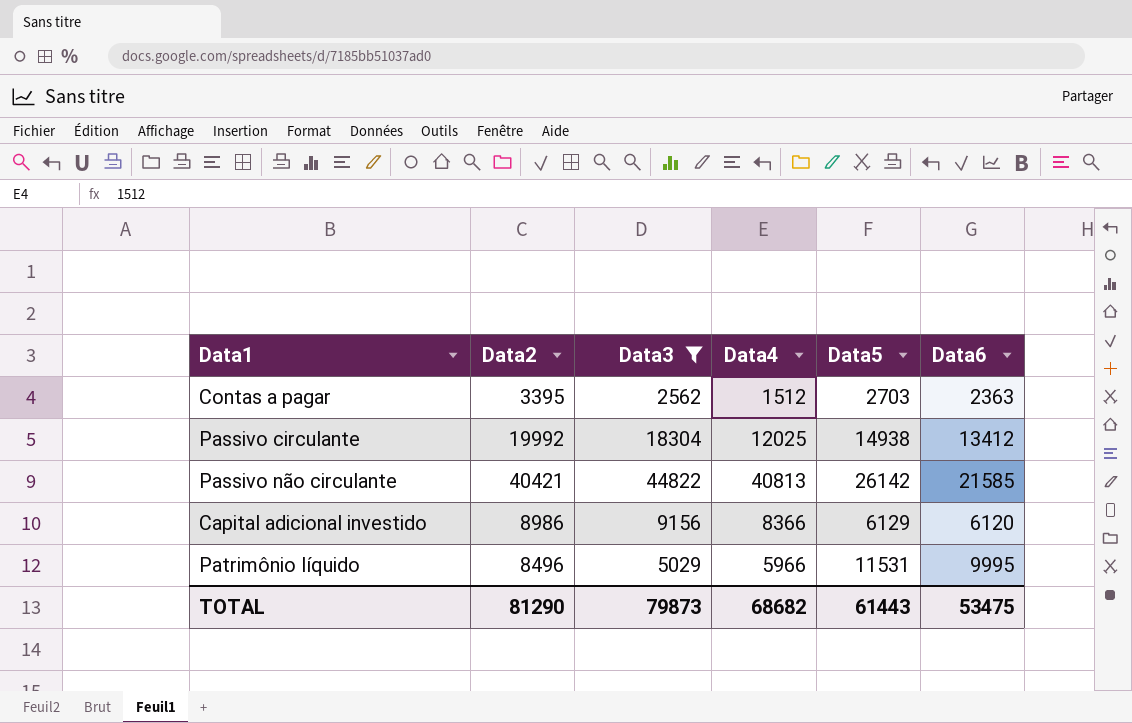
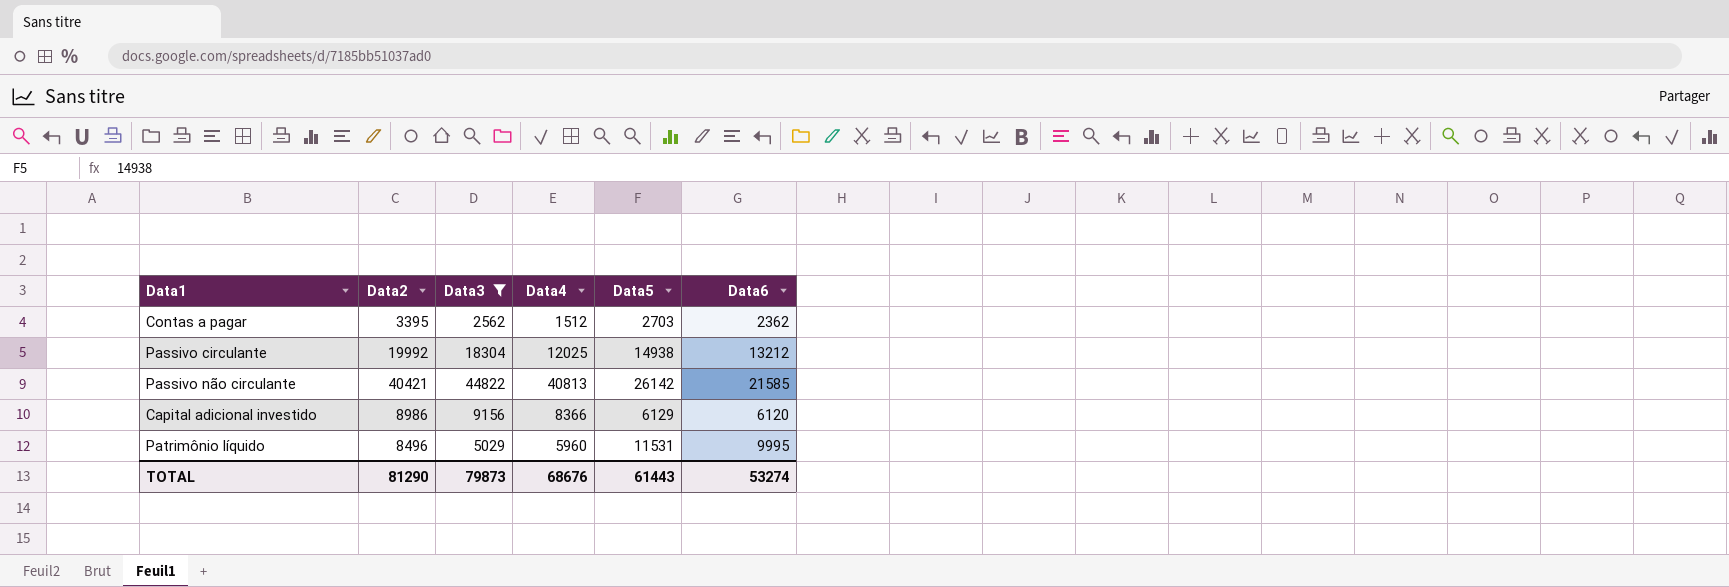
Contas a pagar | Data6: 2363 -> 2362
Passivo circulante | Data6: 13412 -> 13212
Patrimônio líquido | Data4: 5966 -> 5960
TOTAL | Data4: 68682 -> 68676
TOTAL | Data6: 53475 -> 53274

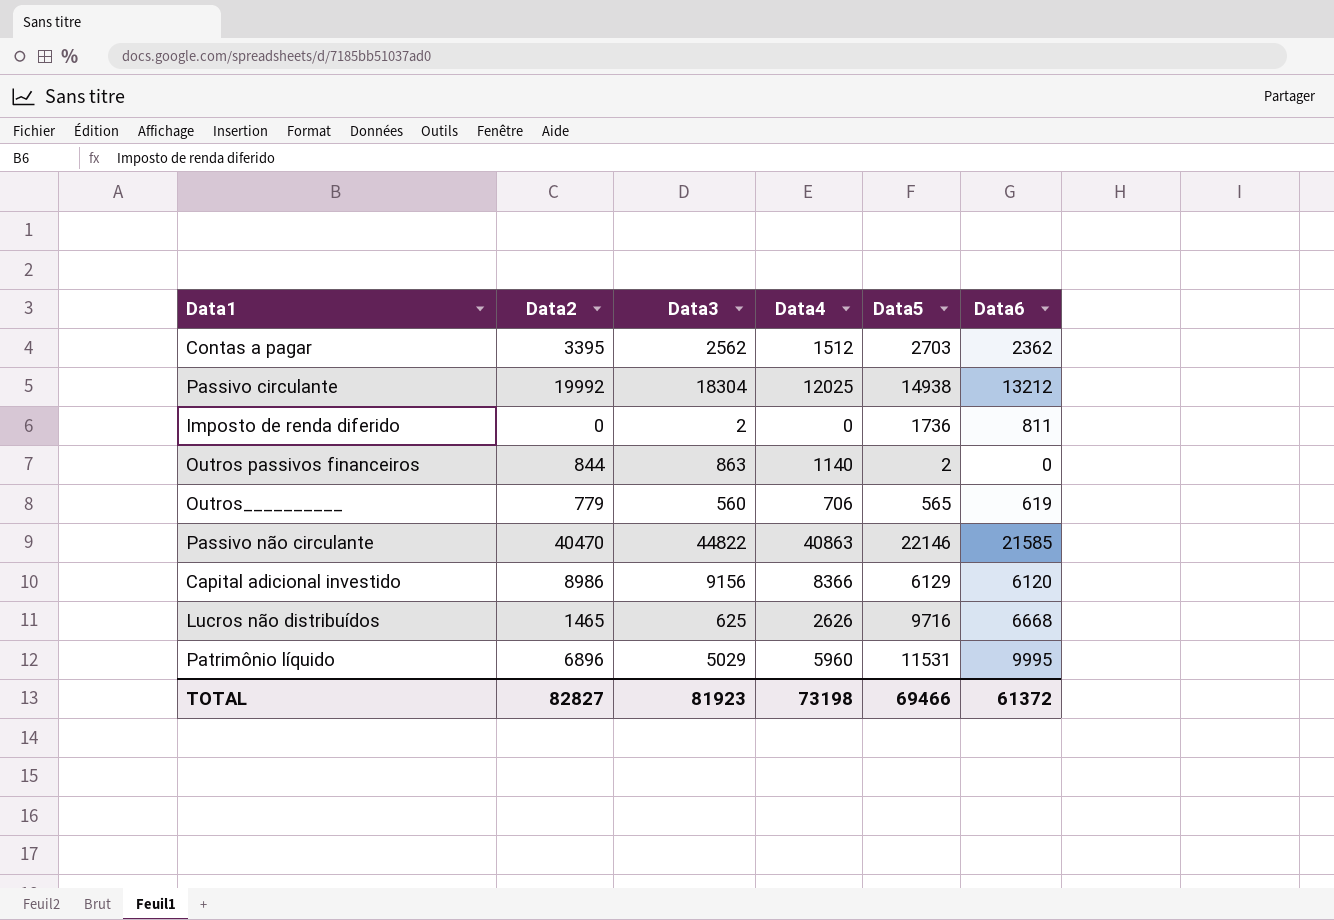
filter: Data3 >= 2562 -> none
Passivo não circulante | Data2: 40421 -> 40470
Passivo não circulante | Data4: 40813 -> 40863
Passivo não circulante | Data5: 26142 -> 22146
Patrimônio líquido | Data2: 8496 -> 6896
TOTAL | Data2: 81290 -> 82827
TOTAL | Data3: 79873 -> 81923
TOTAL | Data4: 68676 -> 73198
TOTAL | Data5: 61443 -> 69466
TOTAL | Data6: 53274 -> 61372

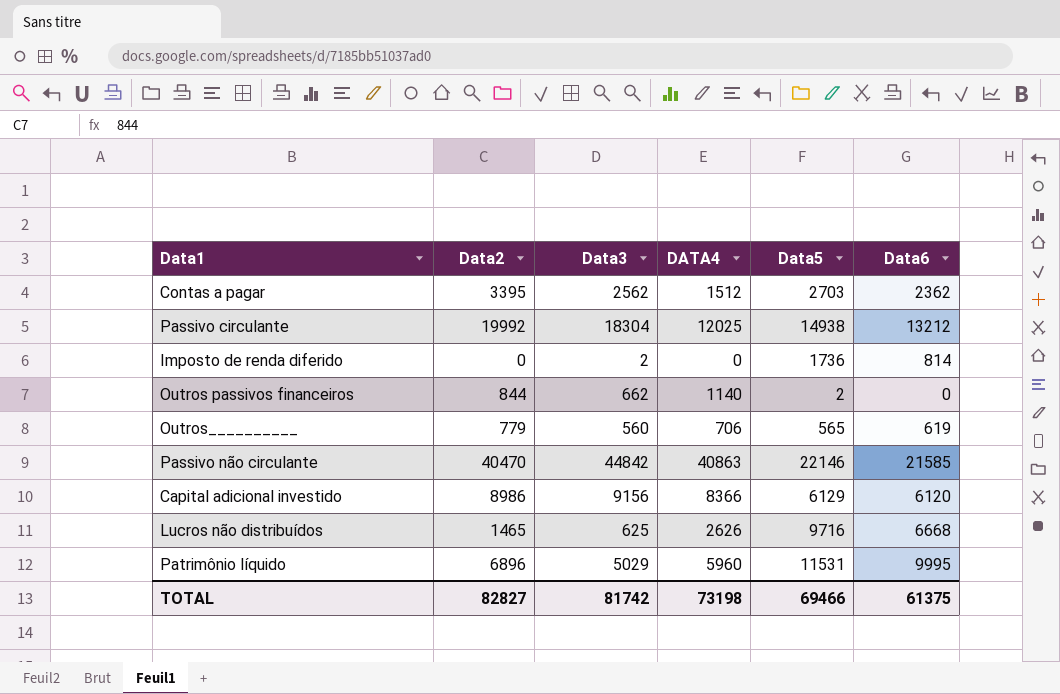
column name: Data4 -> DATA4
Imposto de renda diferido | Data6: 811 -> 814
Outros passivos financeiros | Data3: 863 -> 662
Passivo não circulante | Data3: 44822 -> 44842
TOTAL | Data3: 81923 -> 81742
TOTAL | Data6: 61372 -> 61375

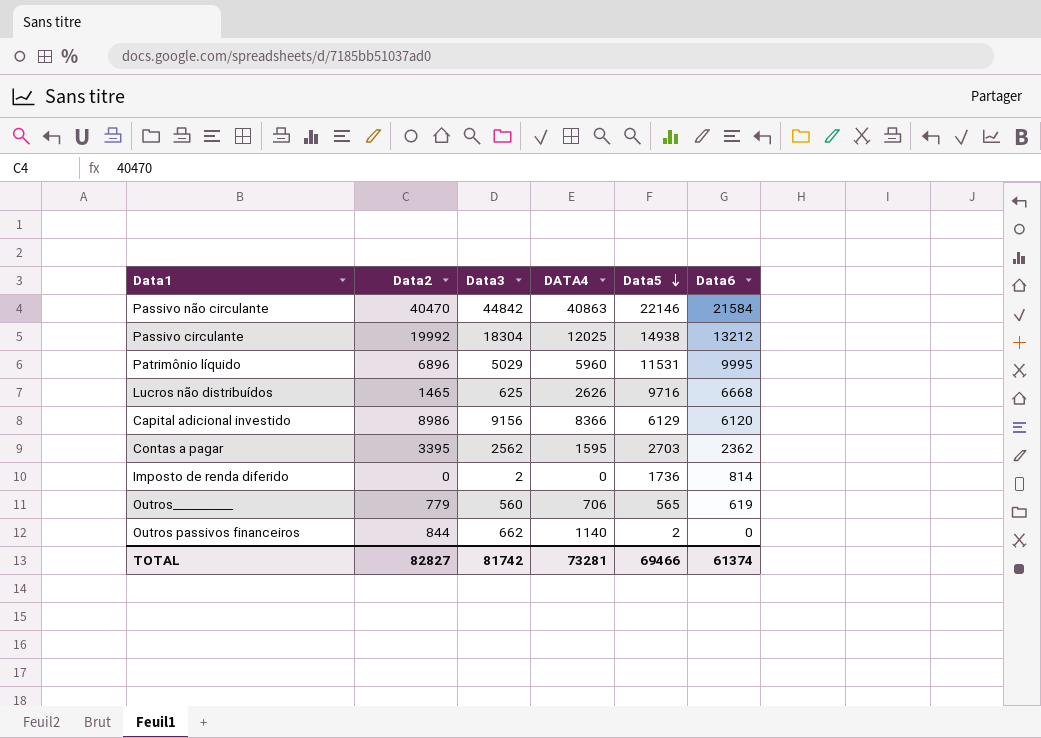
row order: none -> Data5 descending
Passivo não circulante | Data6: 21585 -> 21584
Contas a pagar | DATA4: 1512 -> 1595
TOTAL | DATA4: 73198 -> 73281
TOTAL | Data6: 61375 -> 61374

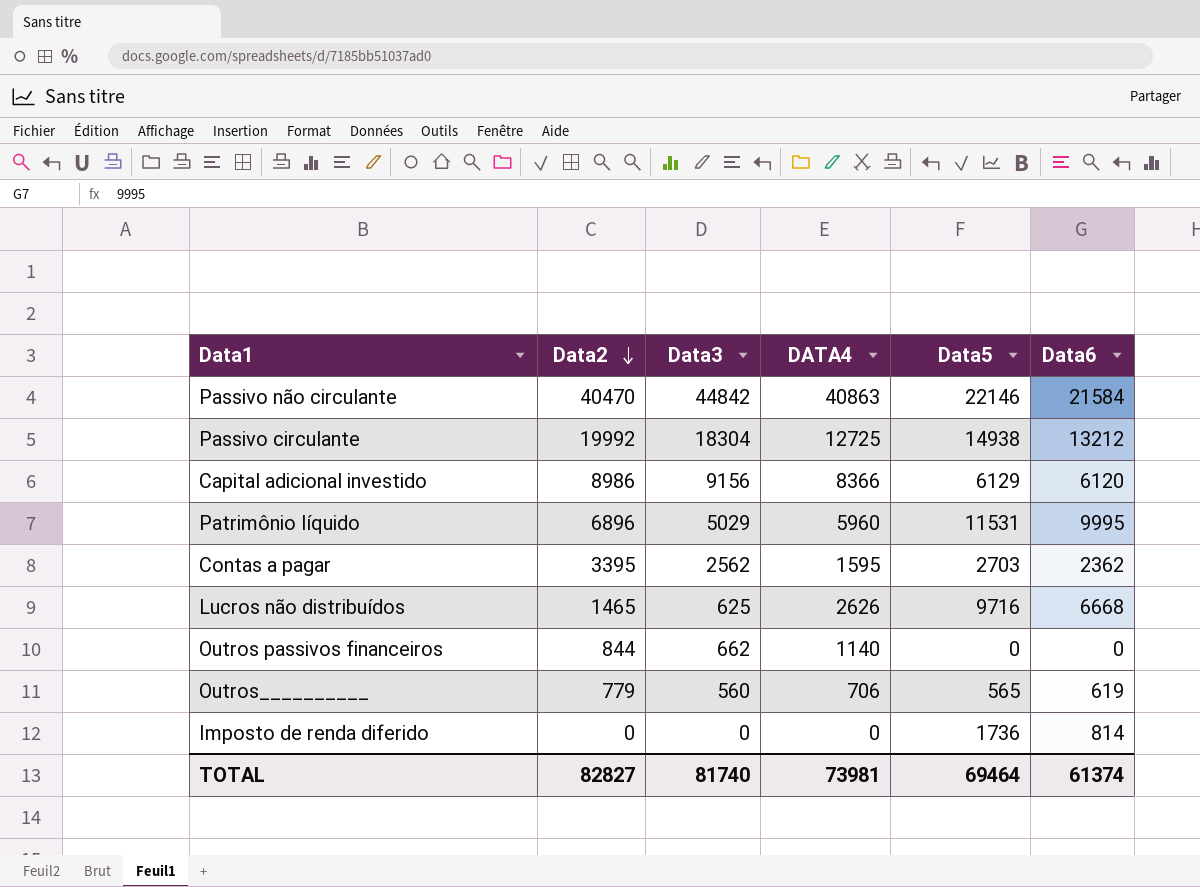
row order: Data5 descending -> Data2 descending
Passivo circulante | DATA4: 12025 -> 12725
Outros passivos financeiros | Data5: 2 -> 0
Imposto de renda diferido | Data3: 2 -> 0
TOTAL | Data3: 81742 -> 81740
TOTAL | DATA4: 73281 -> 73981
TOTAL | Data5: 69466 -> 69464

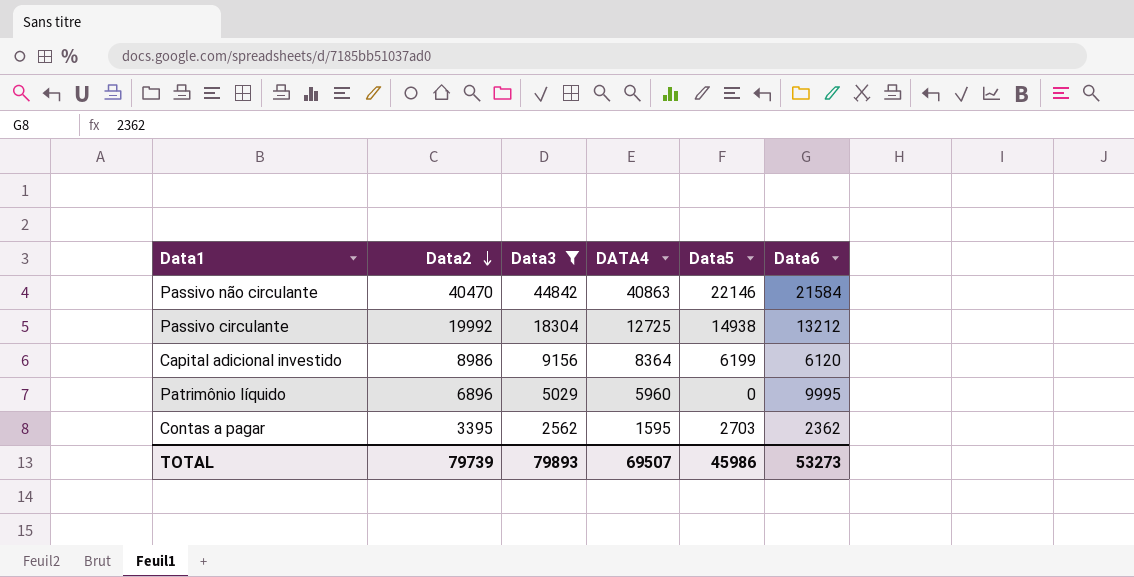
filter: none -> Data3 >= 2562
Capital adicional investido | DATA4: 8366 -> 8364
Capital adicional investido | Data5: 6129 -> 6199
Patrimônio líquido | Data5: 11531 -> 0
TOTAL | Data2: 82827 -> 79739
TOTAL | Data3: 81740 -> 79893
TOTAL | DATA4: 73981 -> 69507
TOTAL | Data5: 69464 -> 45986
TOTAL | Data6: 61374 -> 53273

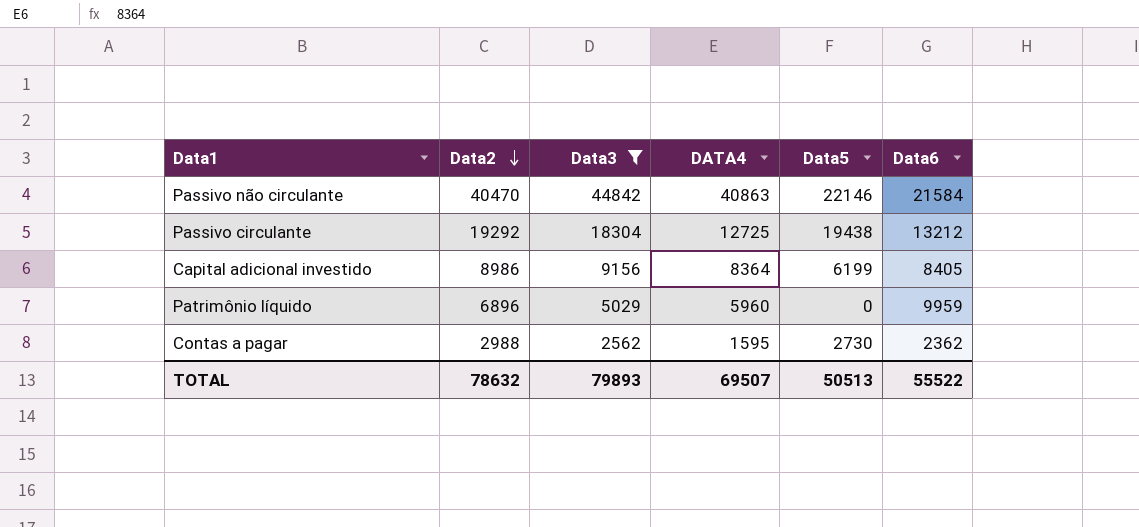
Passivo circulante | Data2: 19992 -> 19292
Passivo circulante | Data5: 14938 -> 19438
Capital adicional investido | Data6: 6120 -> 8405
Patrimônio líquido | Data6: 9995 -> 9959
Contas a pagar | Data2: 3395 -> 2988
Contas a pagar | Data5: 2703 -> 2730
TOTAL | Data2: 79739 -> 78632
TOTAL | Data5: 45986 -> 50513
TOTAL | Data6: 53273 -> 55522

